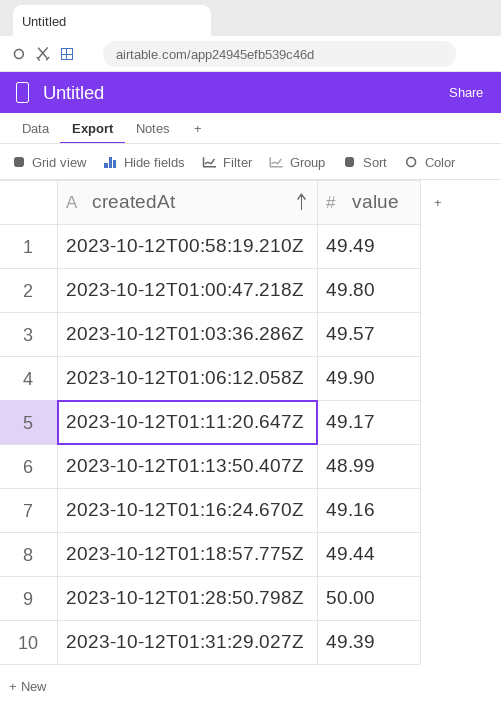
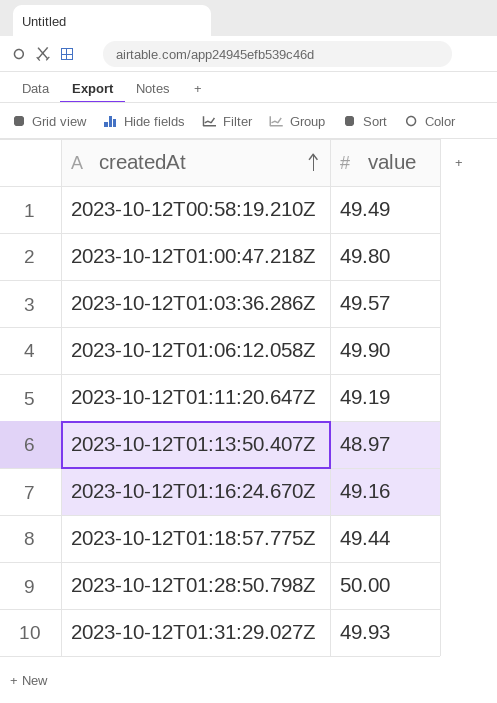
2023-10-12T01:11:20.647Z | value: 49.17 -> 49.19
2023-10-12T01:13:50.407Z | value: 48.99 -> 48.97
2023-10-12T01:31:29.027Z | value: 49.39 -> 49.93

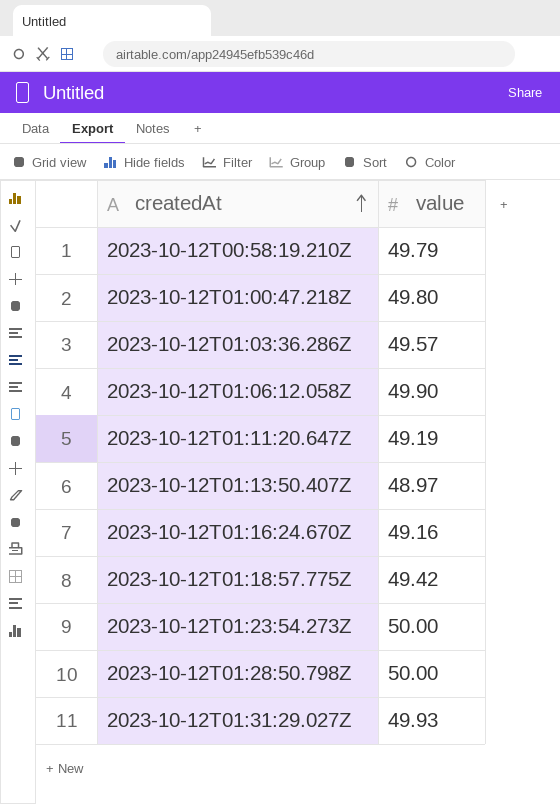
2023-10-12T00:58:19.210Z | value: 49.49 -> 49.79
2023-10-12T01:18:57.775Z | value: 49.44 -> 49.42
row 2023-10-12T01:23:54.273Z: none -> 50.00

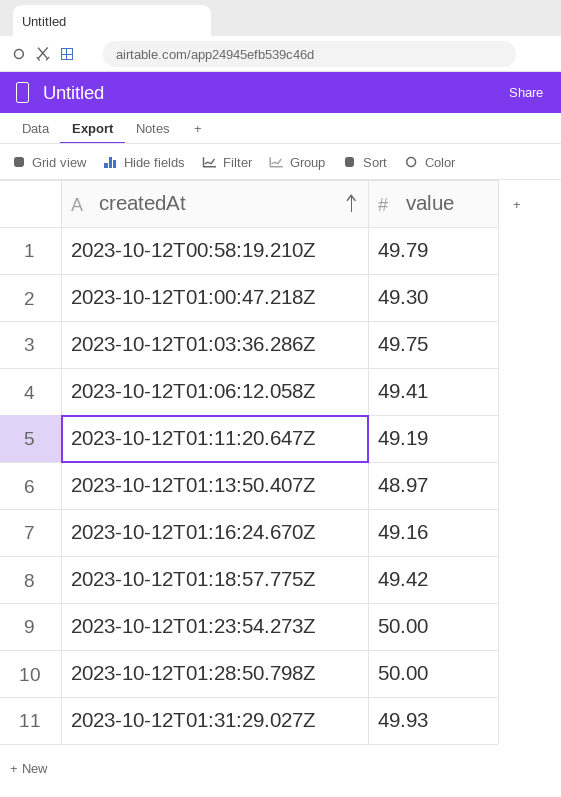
2023-10-12T01:00:47.218Z | value: 49.80 -> 49.30
2023-10-12T01:03:36.286Z | value: 49.57 -> 49.75
2023-10-12T01:06:12.058Z | value: 49.90 -> 49.41

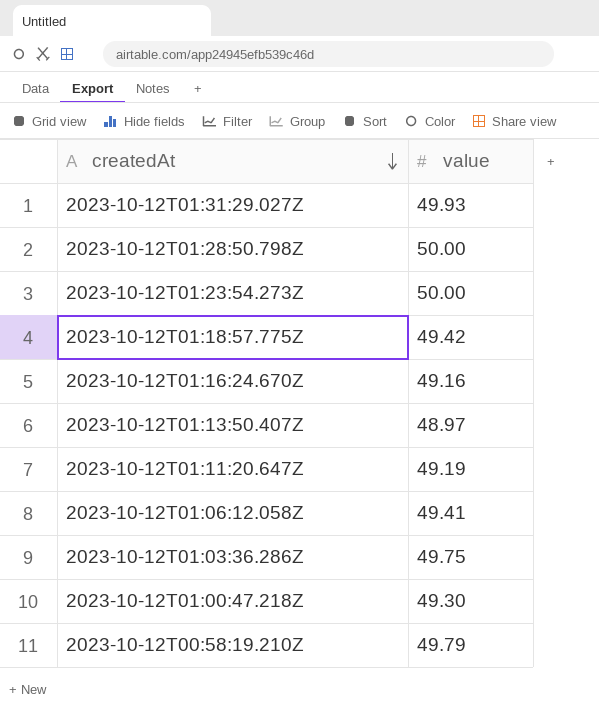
row order: createdAt ascending -> createdAt descending

